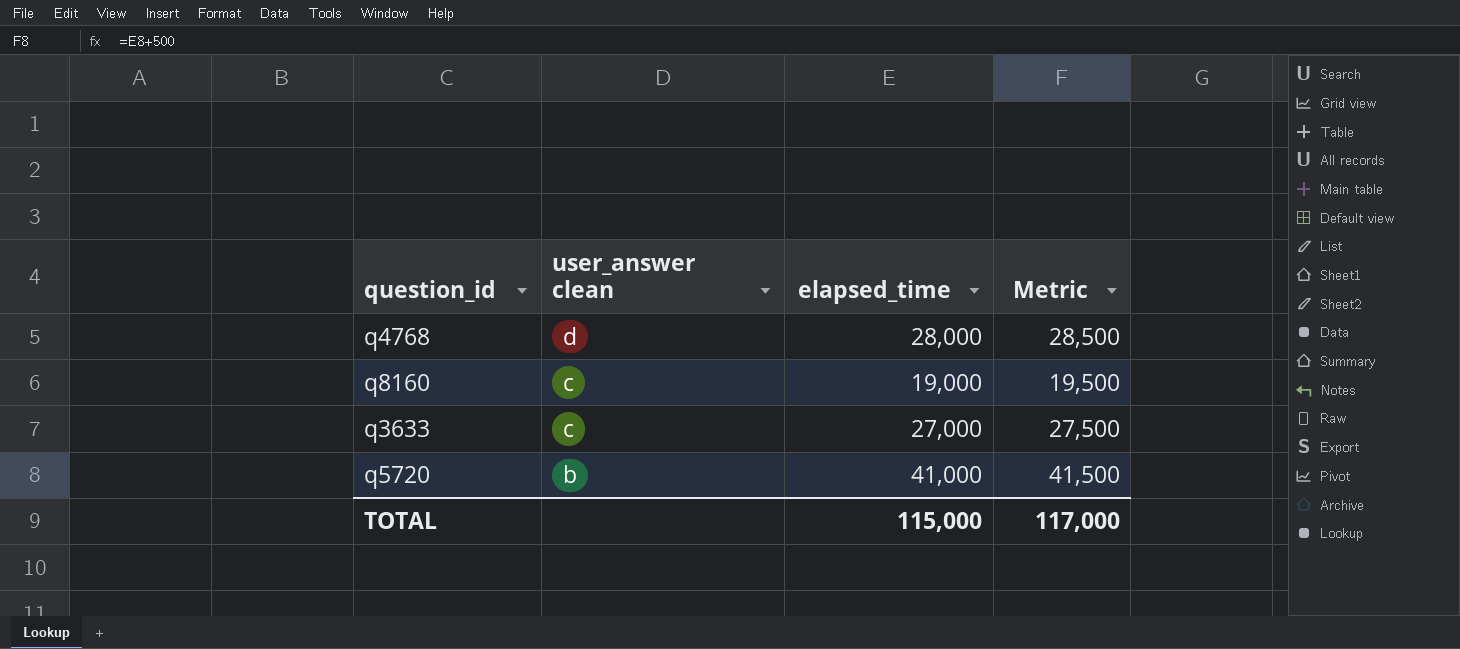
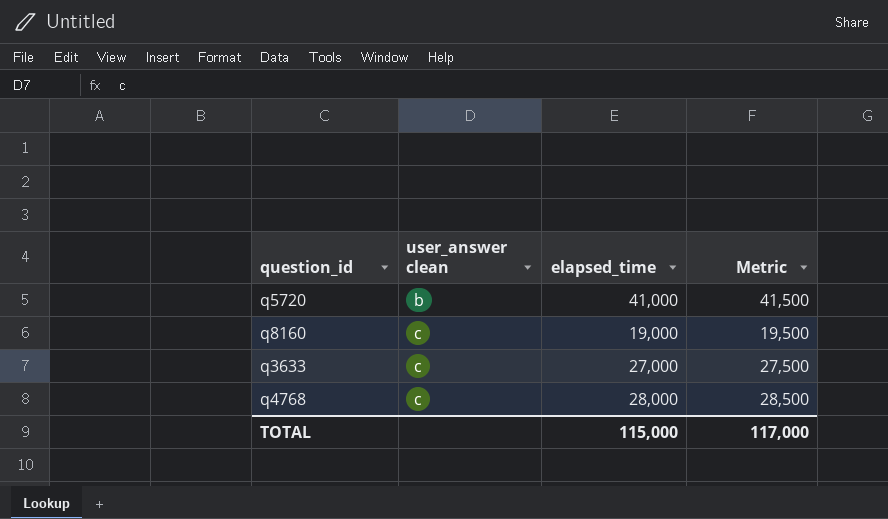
row order: user_answer clean descending -> user_answer clean ascending
q4768 | user_answer clean: d -> c

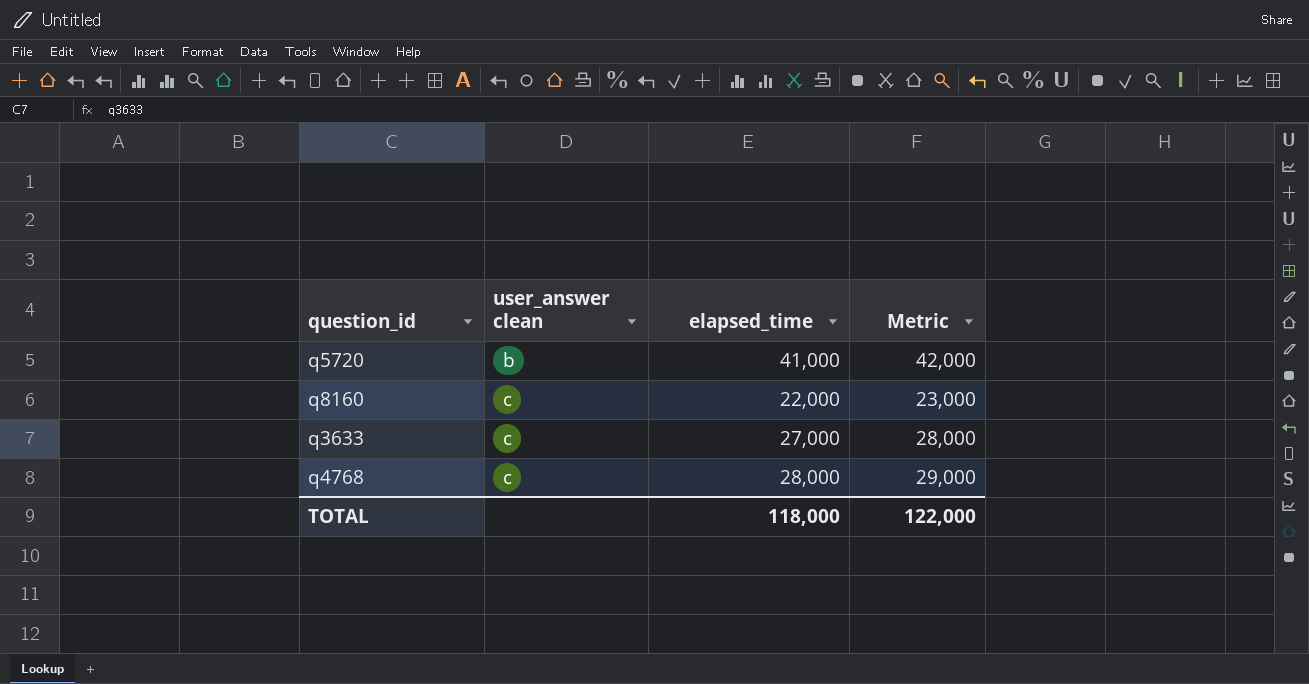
column Metric | formula: [elapsed_time] + 500 -> [elapsed_time] + 1000
q8160 | elapsed_time: 19,000 -> 22,000
TOTAL | elapsed_time: 115,000 -> 118,000
TOTAL | Metric: 117,000 -> 122,000

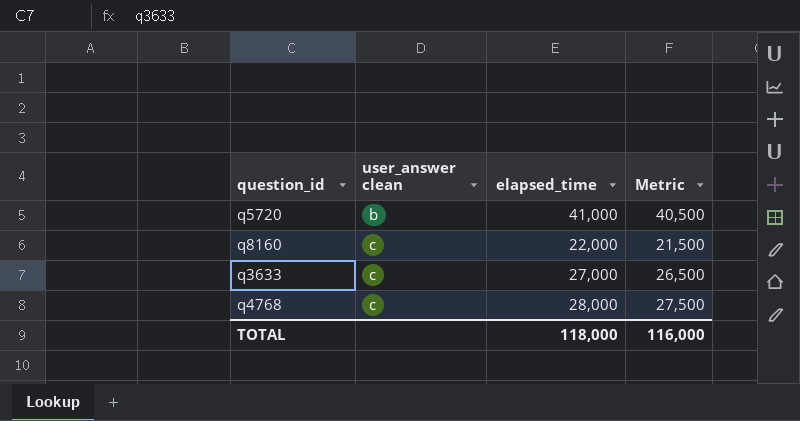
column Metric | formula: [elapsed_time] + 1000 -> [elapsed_time] - 500
TOTAL | Metric: 122,000 -> 116,000

